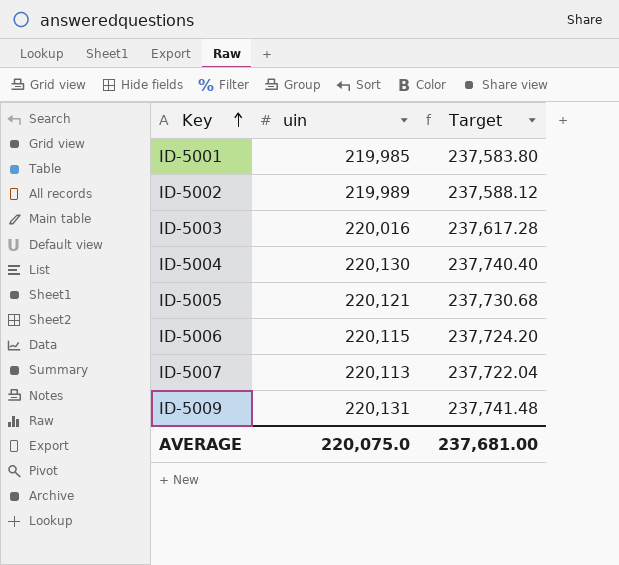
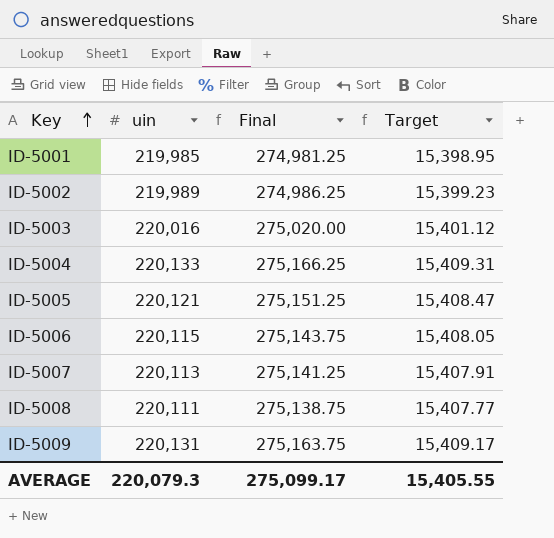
column Final | formula: none -> [uin] * 1.25
column Target | formula: [uin] * 1.08 -> [uin] * 0.07
ID-5004 | uin: 220,130 -> 220,133
row ID-5008: none -> 220,111 | 275,138.75 | 15,407.77
AVERAGE | uin: 220,075.0 -> 220,079.3
AVERAGE | Target: 237,681.00 -> 15,405.55

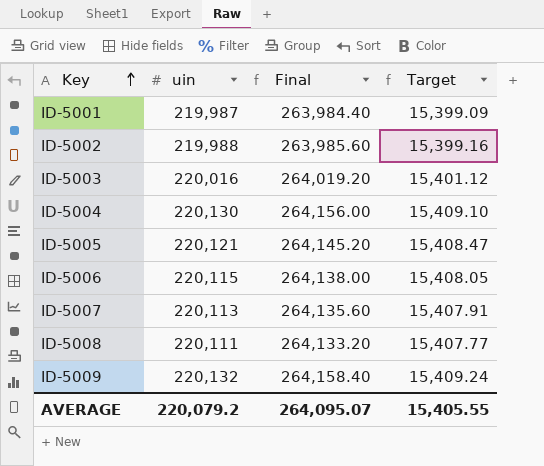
column Final | formula: [uin] * 1.25 -> [uin] * 1.2
ID-5001 | uin: 219,985 -> 219,987
ID-5001 | Target: 15,398.95 -> 15,399.09
ID-5002 | uin: 219,989 -> 219,988
ID-5002 | Target: 15,399.23 -> 15,399.16
ID-5004 | uin: 220,133 -> 220,130
ID-5004 | Target: 15,409.31 -> 15,409.10
ID-5009 | uin: 220,131 -> 220,132
ID-5009 | Target: 15,409.17 -> 15,409.24
AVERAGE | uin: 220,079.3 -> 220,079.2
AVERAGE | Final: 275,099.17 -> 264,095.07

